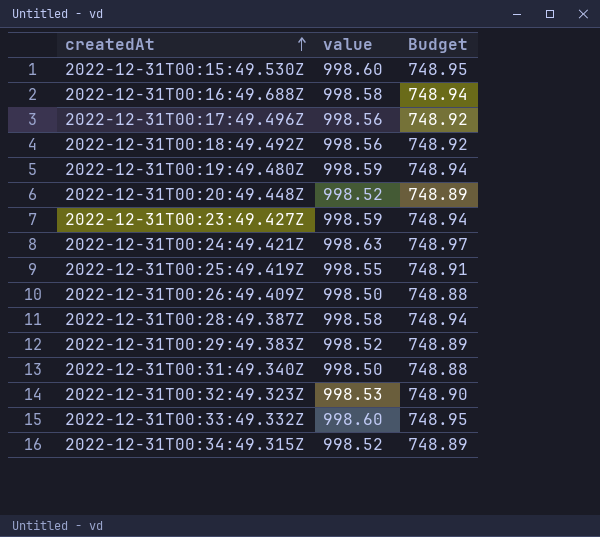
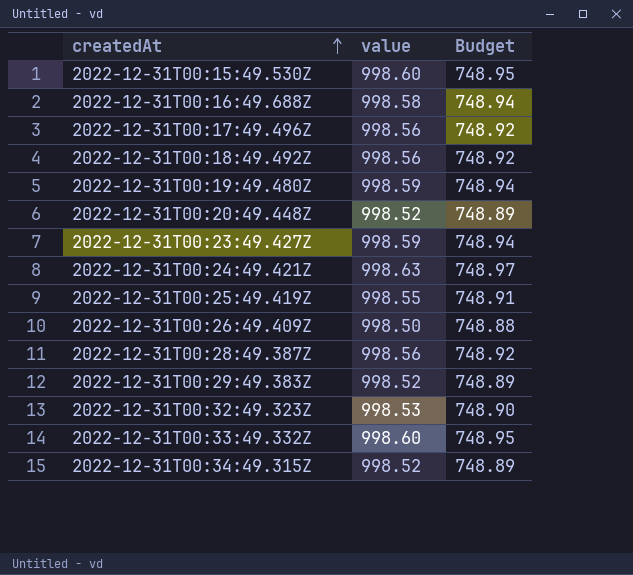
row 2022-12-31T00:31:49.340Z: 998.50 | 748.88 -> none
2022-12-31T00:28:49.387Z | value: 998.58 -> 998.56
2022-12-31T00:28:49.387Z | Budget: 748.94 -> 748.92

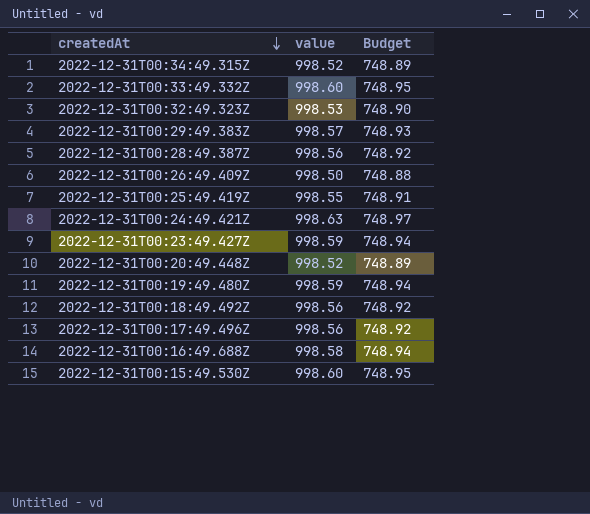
row order: createdAt ascending -> createdAt descending
2022-12-31T00:29:49.383Z | value: 998.52 -> 998.57
2022-12-31T00:29:49.383Z | Budget: 748.89 -> 748.93

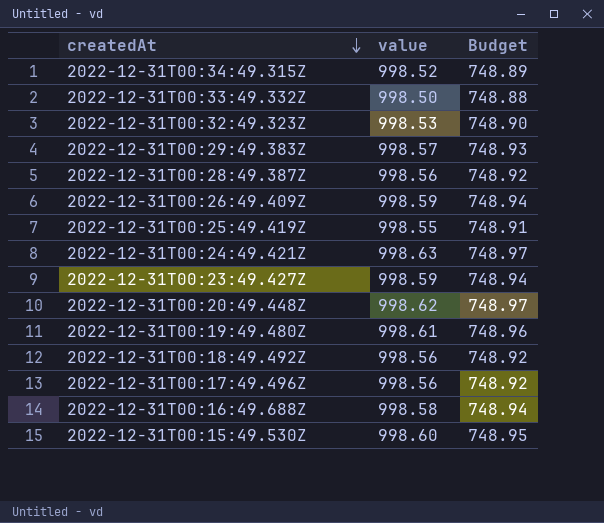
2022-12-31T00:33:49.332Z | value: 998.60 -> 998.50
2022-12-31T00:33:49.332Z | Budget: 748.95 -> 748.88
2022-12-31T00:26:49.409Z | value: 998.50 -> 998.59
2022-12-31T00:26:49.409Z | Budget: 748.88 -> 748.94
2022-12-31T00:20:49.448Z | value: 998.52 -> 998.62
2022-12-31T00:20:49.448Z | Budget: 748.89 -> 748.97
2022-12-31T00:19:49.480Z | value: 998.59 -> 998.61
2022-12-31T00:19:49.480Z | Budget: 748.94 -> 748.96

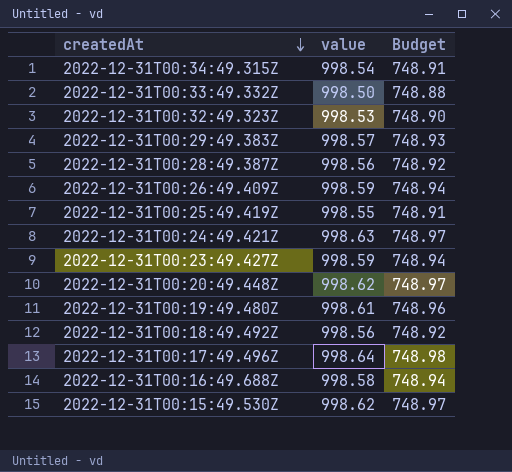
2022-12-31T00:34:49.315Z | value: 998.52 -> 998.54
2022-12-31T00:34:49.315Z | Budget: 748.89 -> 748.91
2022-12-31T00:17:49.496Z | value: 998.56 -> 998.64
2022-12-31T00:17:49.496Z | Budget: 748.92 -> 748.98
2022-12-31T00:15:49.530Z | value: 998.60 -> 998.62
2022-12-31T00:15:49.530Z | Budget: 748.95 -> 748.97

